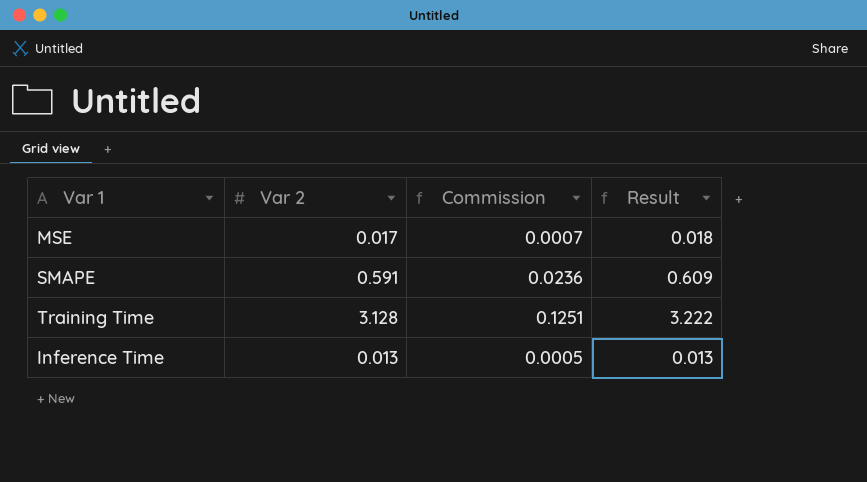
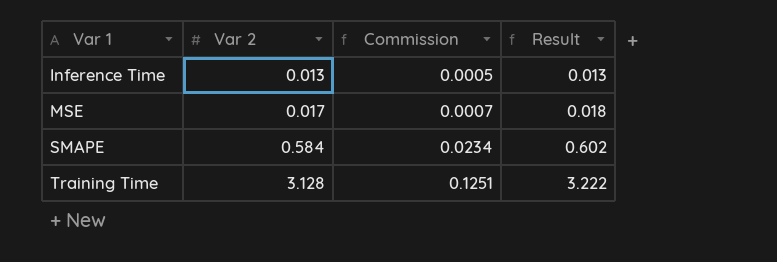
row order: none -> Var 1 ascending
SMAPE | Var 2: 0.591 -> 0.584
SMAPE | Commission: 0.0236 -> 0.0234
SMAPE | Result: 0.609 -> 0.602

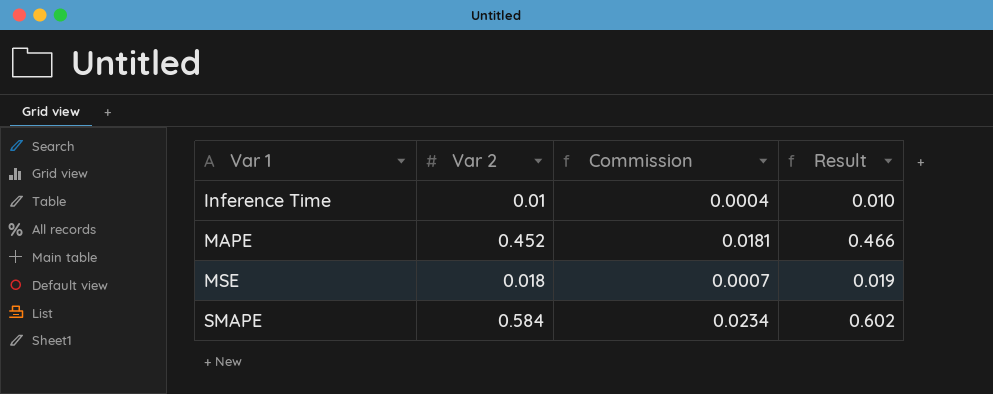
row Training Time: 3.128 | 0.1251 | 3.222 -> none
Inference Time | Var 2: 0.013 -> 0.01
Inference Time | Commission: 0.0005 -> 0.0004
Inference Time | Result: 0.013 -> 0.010
row MAPE: none -> 0.452 | 0.0181 | 0.466
MSE | Var 2: 0.017 -> 0.018
MSE | Result: 0.018 -> 0.019

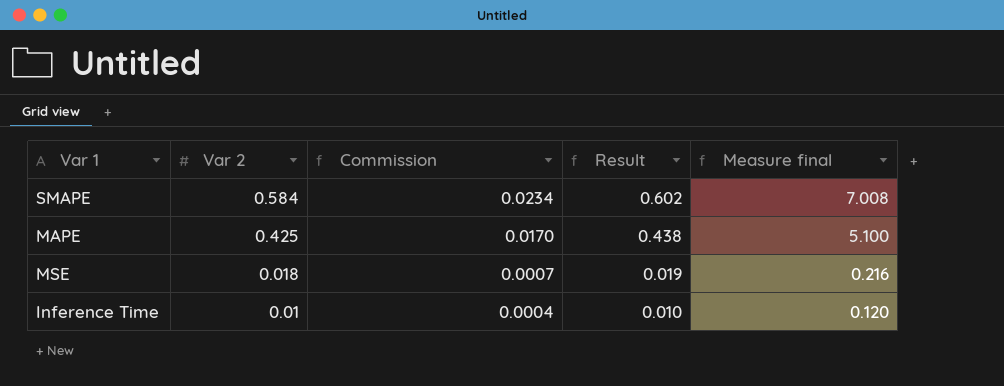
row order: Var 1 ascending -> Var 2 descending
column Measure final | formula: none -> [Var 2] * 12
MAPE | Var 2: 0.452 -> 0.425
MAPE | Commission: 0.0181 -> 0.0170
MAPE | Result: 0.466 -> 0.438

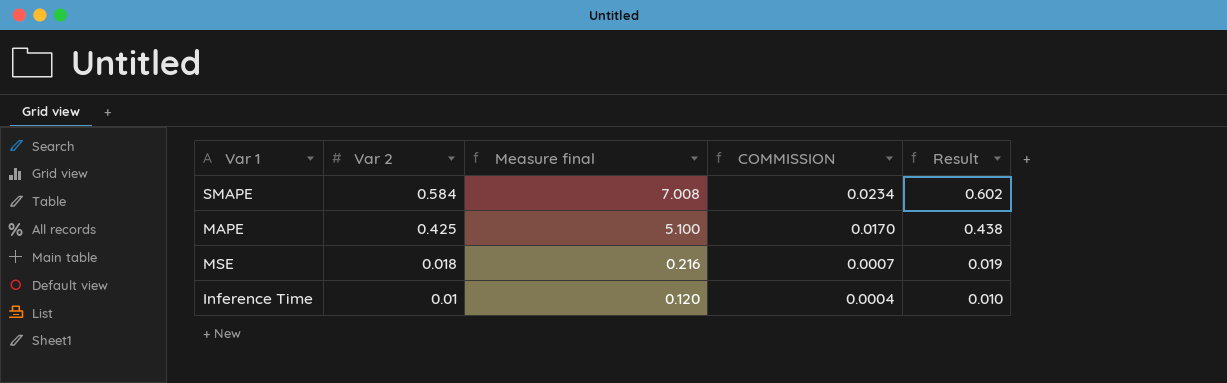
column Measure final | position: 5 -> 3
column name: Commission -> COMMISSION

